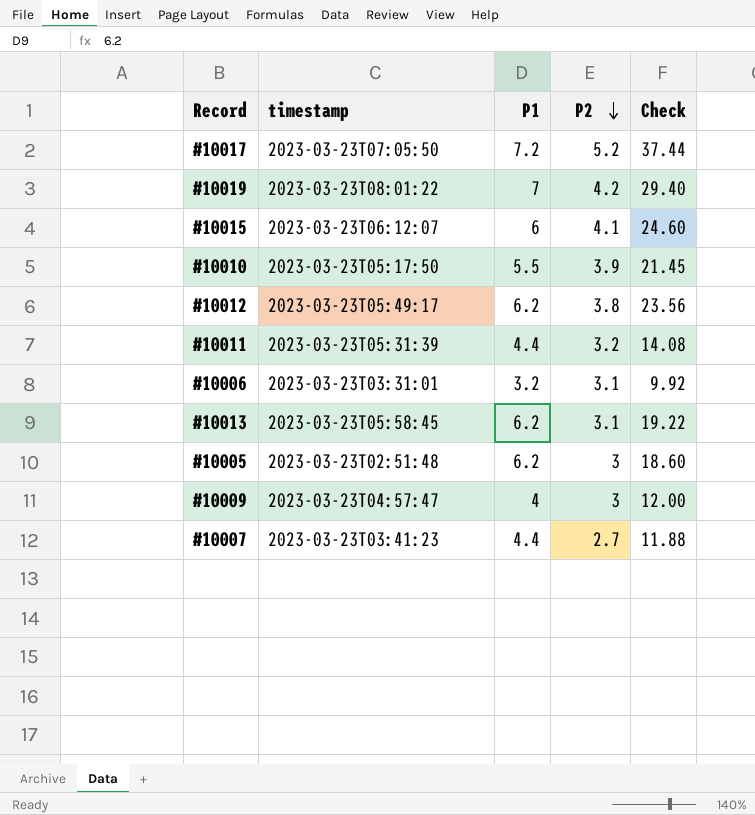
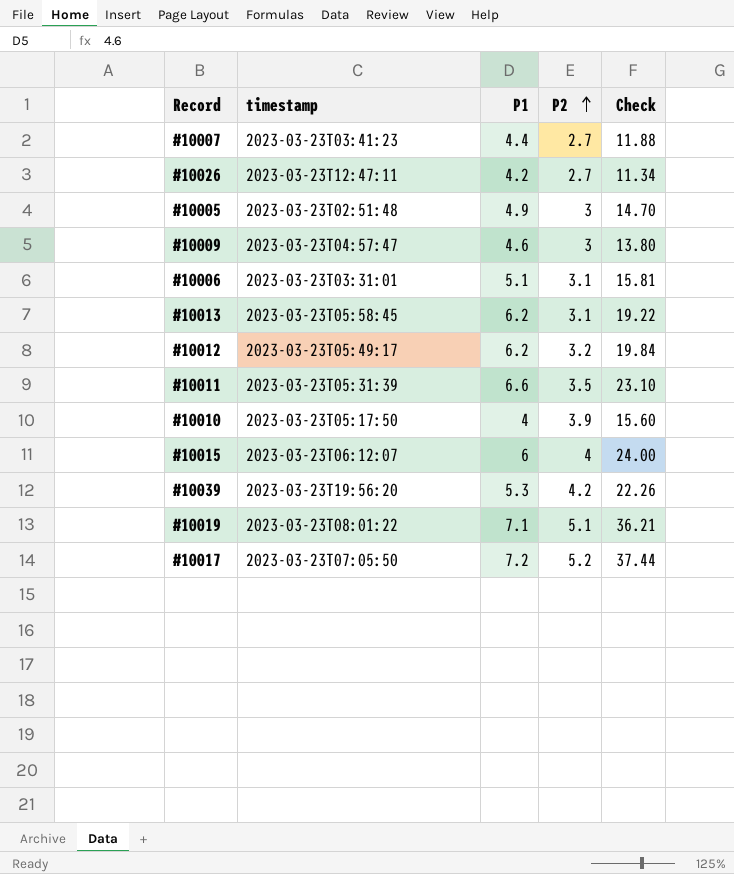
row order: P2 descending -> P2 ascending
row #10026: none -> 2023-03-23T12:47:11 | 4.2 | 2.7 | 11.34
#10005 | P1: 6.2 -> 4.9
#10005 | Check: 18.60 -> 14.70
#10009 | P1: 4 -> 4.6
#10009 | Check: 12.00 -> 13.80
#10006 | P1: 3.2 -> 5.1
#10006 | Check: 9.92 -> 15.81
#10012 | P2: 3.8 -> 3.2
#10012 | Check: 23.56 -> 19.84
#10011 | P1: 4.4 -> 6.6
#10011 | P2: 3.2 -> 3.5
#10011 | Check: 14.08 -> 23.10
#10010 | P1: 5.5 -> 4
#10010 | Check: 21.45 -> 15.60
#10015 | P2: 4.1 -> 4
#10015 | Check: 24.60 -> 24.00
row #10039: none -> 2023-03-23T19:56:20 | 5.3 | 4.2 | 22.26
#10019 | P1: 7 -> 7.1
#10019 | P2: 4.2 -> 5.1
#10019 | Check: 29.40 -> 36.21

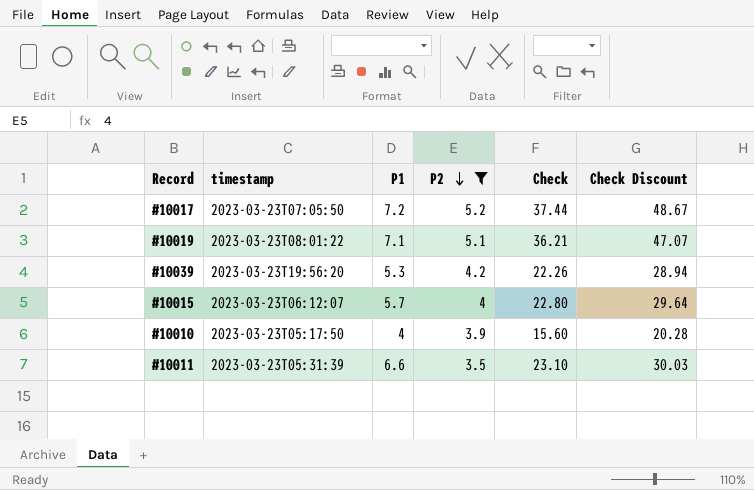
filter: none -> P2 >= 3.5
row order: P2 ascending -> P2 descending
column Check Discount | formula: none -> [Check] * 1.3
#10015 | P1: 6 -> 5.7
#10015 | Check: 24.00 -> 22.80

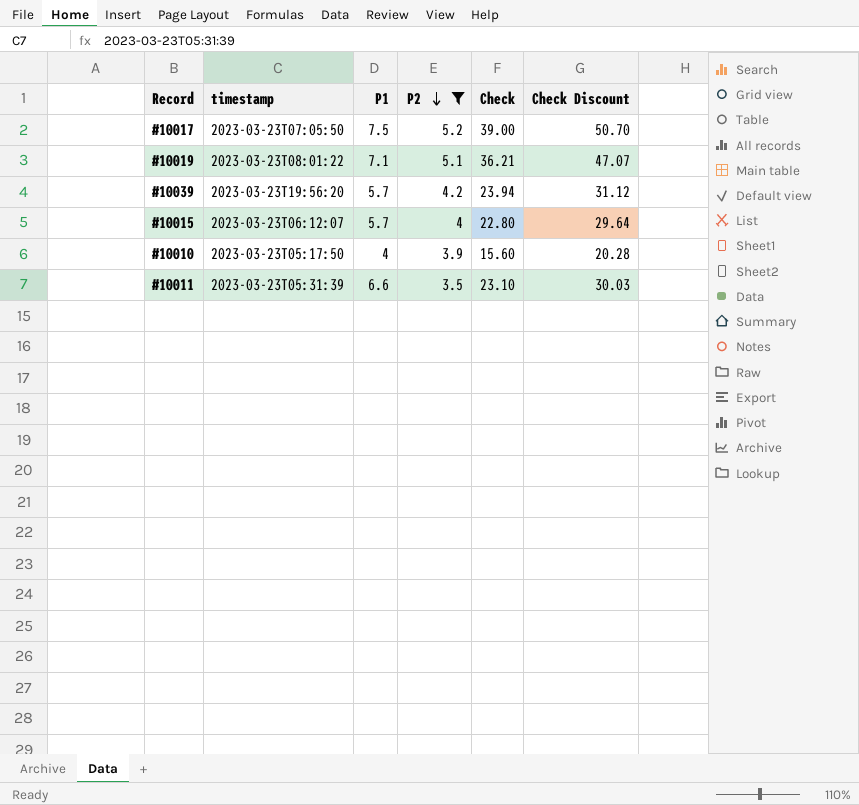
#10017 | P1: 7.2 -> 7.5
#10017 | Check: 37.44 -> 39.00
#10017 | Check Discount: 48.67 -> 50.70
#10039 | P1: 5.3 -> 5.7
#10039 | Check: 22.26 -> 23.94
#10039 | Check Discount: 28.94 -> 31.12

